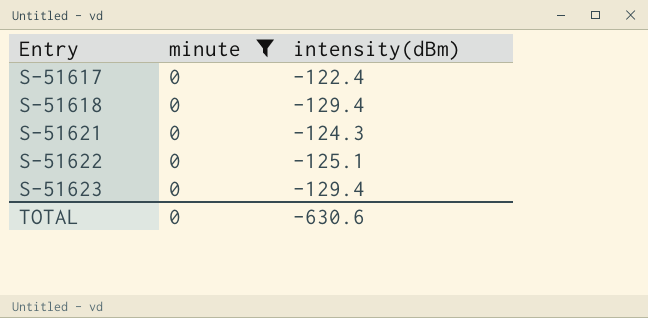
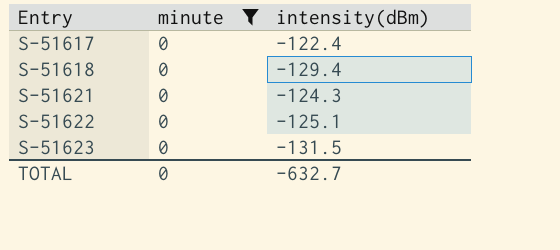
S-51623 | intensity(dBm): -129.4 -> -131.5
TOTAL | intensity(dBm): -630.6 -> -632.7

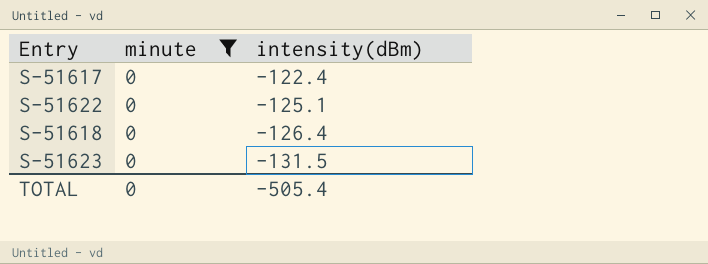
row order: Entry ascending -> intensity(dBm) descending
row S-51621: 0 | -124.3 -> none
S-51618 | intensity(dBm): -129.4 -> -126.4
TOTAL | intensity(dBm): -632.7 -> -505.4

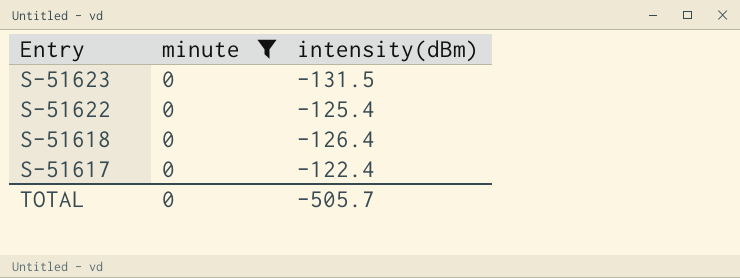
row order: intensity(dBm) descending -> Entry descending
S-51622 | intensity(dBm): -125.1 -> -125.4
TOTAL | intensity(dBm): -505.4 -> -505.7

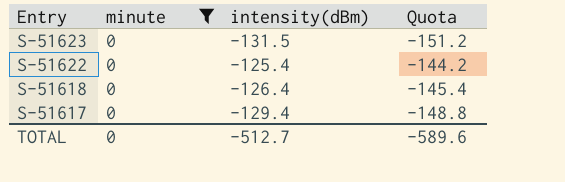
column Quota | formula: none -> [intensity(dBm)] * 1.15
S-51617 | intensity(dBm): -122.4 -> -129.4
TOTAL | intensity(dBm): -505.7 -> -512.7

